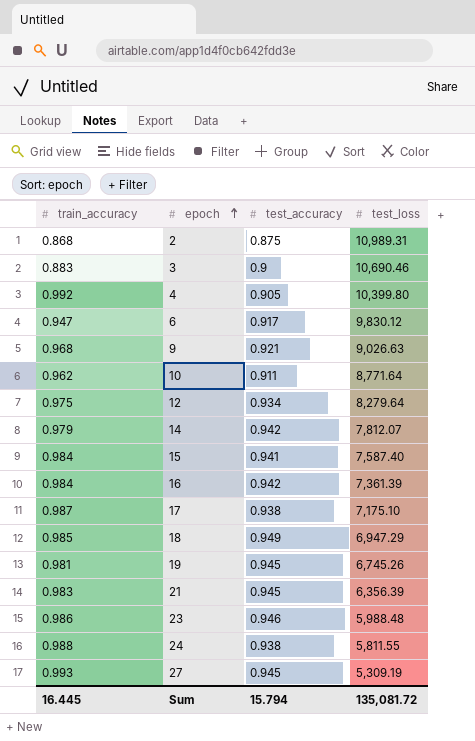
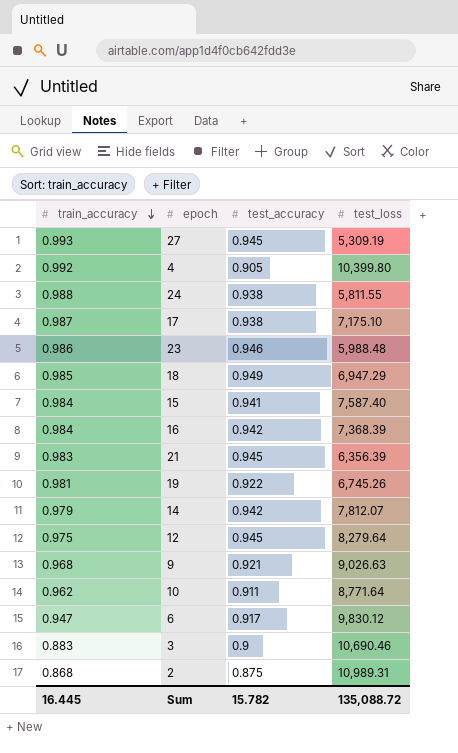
row order: epoch ascending -> train_accuracy descending
16 | test_loss: 7,361.39 -> 7,368.39
19 | test_accuracy: 0.945 -> 0.922
12 | test_accuracy: 0.934 -> 0.945
Sum | test_accuracy: 15.794 -> 15.782
Sum | test_loss: 135,081.72 -> 135,088.72

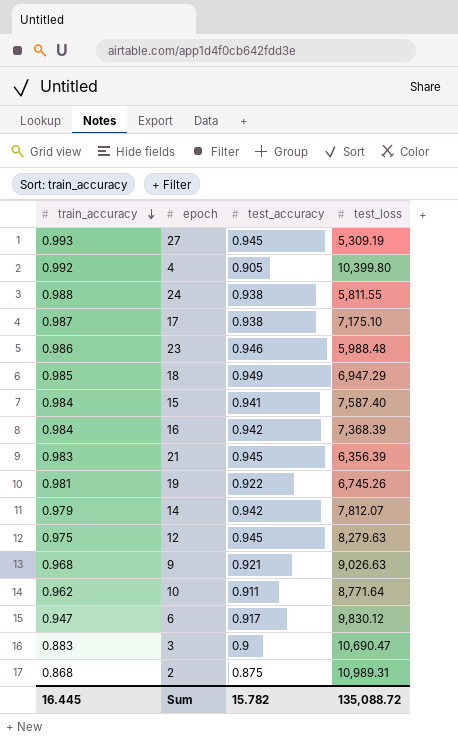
12 | test_loss: 8,279.64 -> 8,279.63
3 | test_loss: 10,690.46 -> 10,690.47

